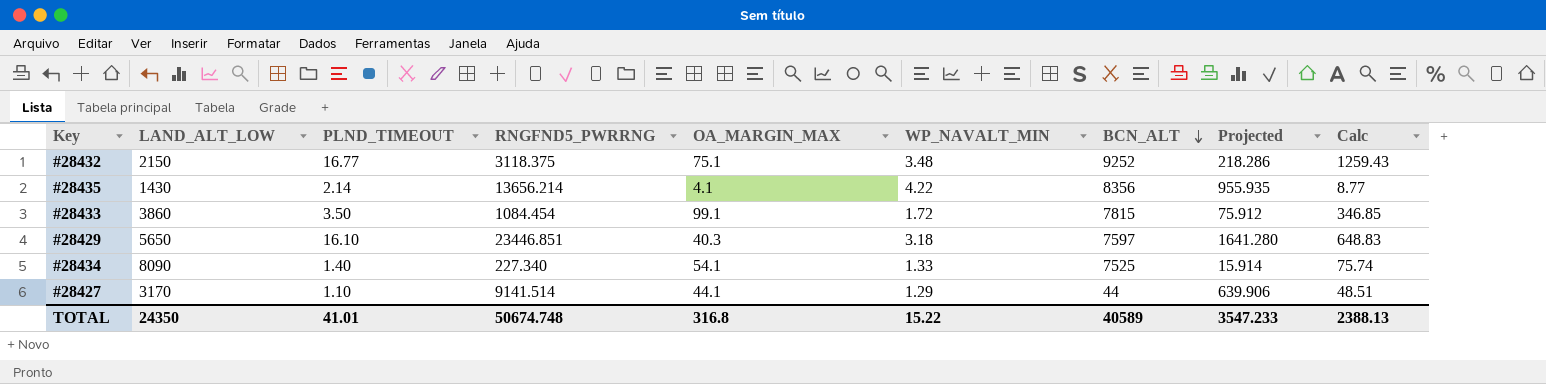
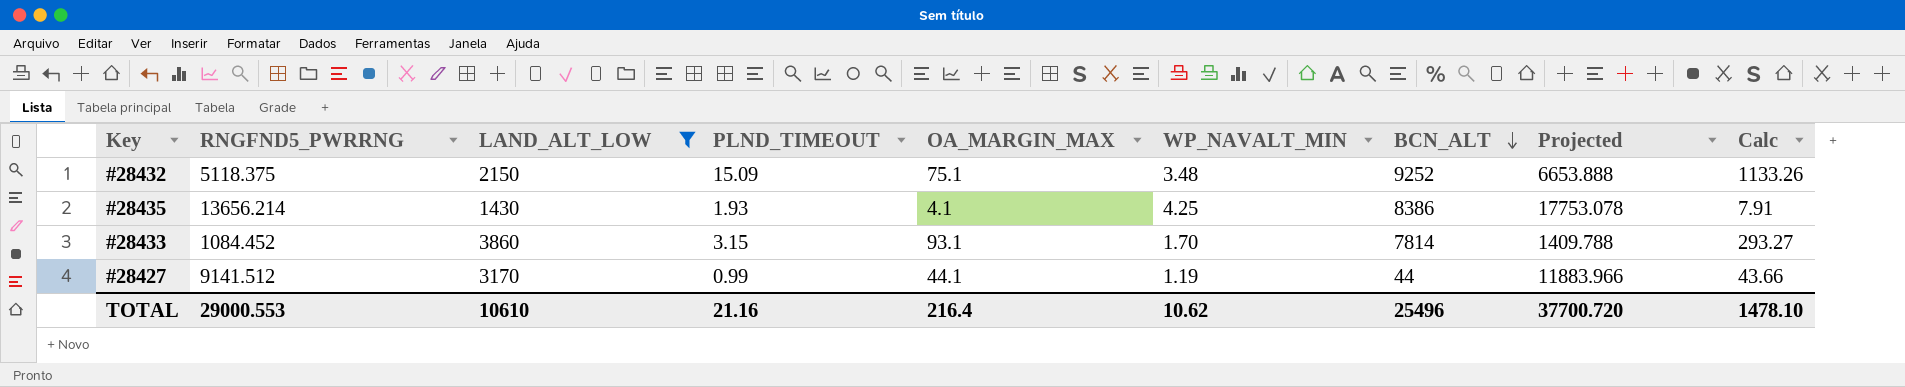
filter: none -> LAND_ALT_LOW <= 3860
column RNGFND5_PWRRNG | position: 4 -> 2
column Projected | formula: [RNGFND5_PWRRNG] * 0.07 -> [RNGFND5_PWRRNG] * 1.3
#28432 | RNGFND5_PWRRNG: 3118.375 -> 5118.375
#28432 | PLND_TIMEOUT: 16.77 -> 15.09
#28432 | Calc: 1259.43 -> 1133.26
#28435 | PLND_TIMEOUT: 2.14 -> 1.93
#28435 | WP_NAVALT_MIN: 4.22 -> 4.25
#28435 | BCN_ALT: 8356 -> 8386
#28435 | Calc: 8.77 -> 7.91
#28433 | RNGFND5_PWRRNG: 1084.454 -> 1084.452
#28433 | PLND_TIMEOUT: 3.50 -> 3.15
#28433 | OA_MARGIN_MAX: 99.1 -> 93.1
#28433 | WP_NAVALT_MIN: 1.72 -> 1.70
#28433 | BCN_ALT: 7815 -> 7814
#28433 | Calc: 346.85 -> 293.27
#28427 | RNGFND5_PWRRNG: 9141.514 -> 9141.512
#28427 | PLND_TIMEOUT: 1.10 -> 0.99
#28427 | WP_NAVALT_MIN: 1.29 -> 1.19
#28427 | Calc: 48.51 -> 43.66
TOTAL | RNGFND5_PWRRNG: 50674.748 -> 29000.553
TOTAL | LAND_ALT_LOW: 24350 -> 10610
TOTAL | PLND_TIMEOUT: 41.01 -> 21.16
TOTAL | OA_MARGIN_MAX: 316.8 -> 216.4
TOTAL | WP_NAVALT_MIN: 15.22 -> 10.62
TOTAL | BCN_ALT: 40589 -> 25496
TOTAL | Projected: 3547.233 -> 37700.720
TOTAL | Calc: 2388.13 -> 1478.10

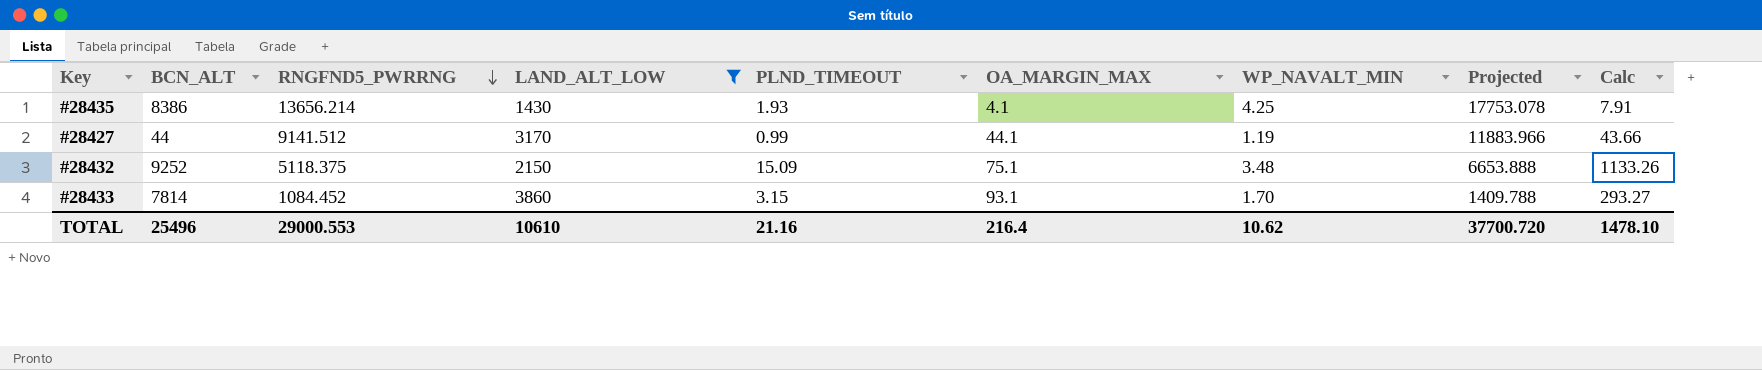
row order: BCN_ALT descending -> RNGFND5_PWRRNG descending
column BCN_ALT | position: 7 -> 2

